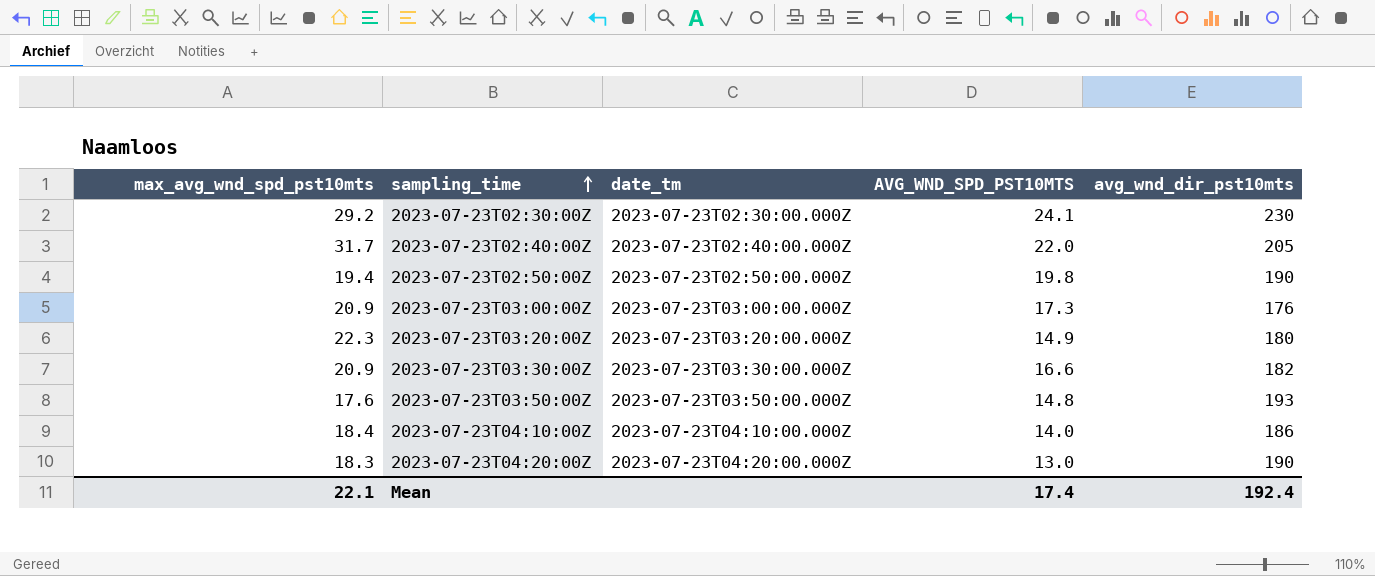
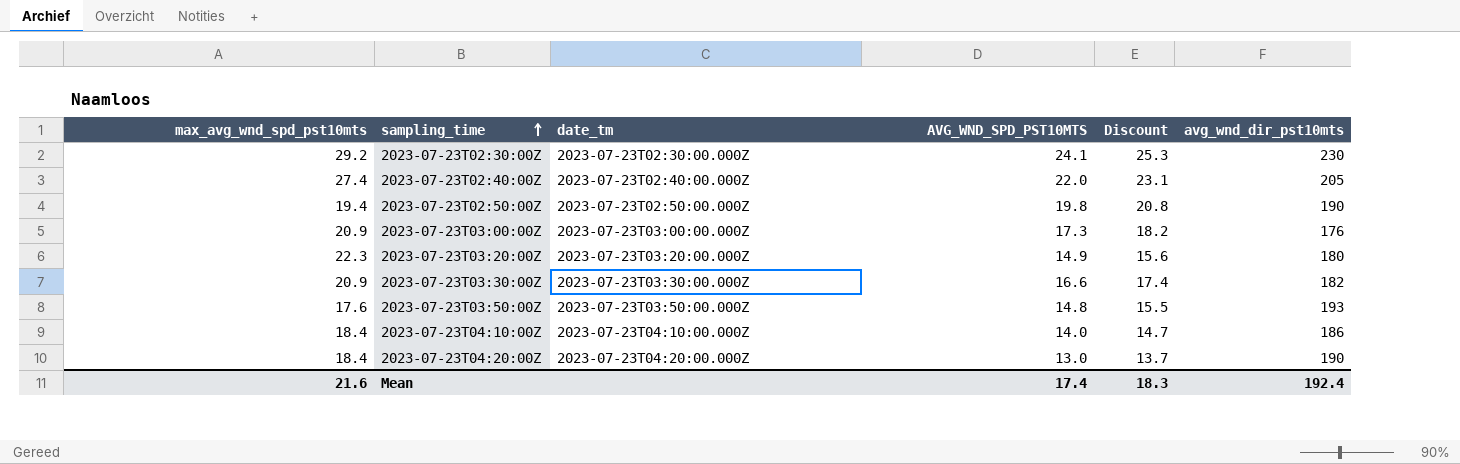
column Discount | formula: none -> [AVG_WND_SPD_PST10MTS] * 1.05
2023-07-23T02:40:00Z | max_avg_wnd_spd_pst10mts: 31.7 -> 27.4
2023-07-23T04:20:00Z | max_avg_wnd_spd_pst10mts: 18.3 -> 18.4
Mean | max_avg_wnd_spd_pst10mts: 22.1 -> 21.6

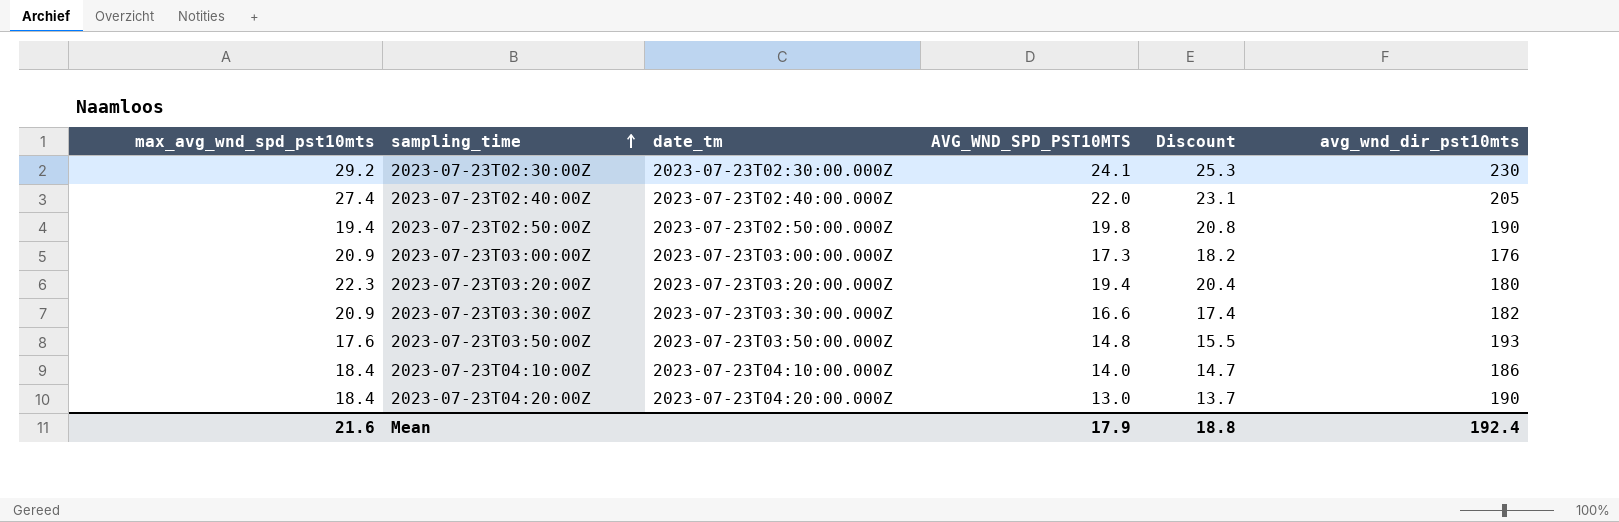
2023-07-23T03:20:00Z | AVG_WND_SPD_PST10MTS: 14.9 -> 19.4
2023-07-23T03:20:00Z | Discount: 15.6 -> 20.4
Mean | AVG_WND_SPD_PST10MTS: 17.4 -> 17.9
Mean | Discount: 18.3 -> 18.8

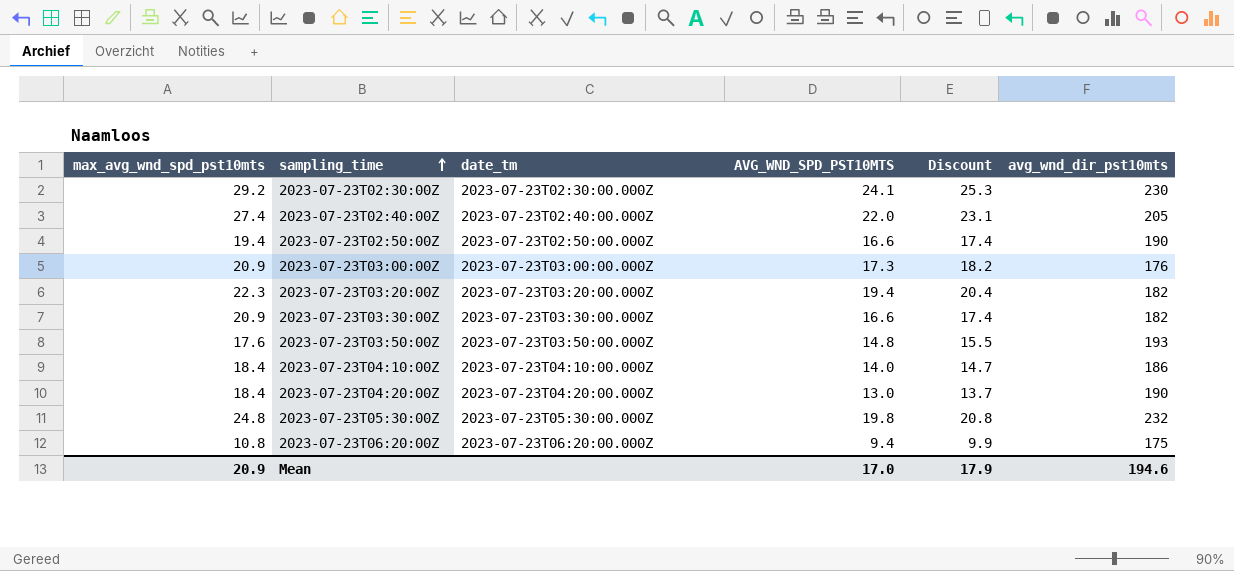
2023-07-23T02:50:00Z | AVG_WND_SPD_PST10MTS: 19.8 -> 16.6
2023-07-23T02:50:00Z | Discount: 20.8 -> 17.4
2023-07-23T03:20:00Z | avg_wnd_dir_pst10mts: 180 -> 182
row 2023-07-23T05:30:00Z: none -> 24.8 | 2023-07-23T05:30:00.000Z | 19.8 | 20.8 | 232
row 2023-07-23T06:20:00Z: none -> 10.8 | 2023-07-23T06:20:00.000Z | 9.4 | 9.9 | 175
Mean | max_avg_wnd_spd_pst10mts: 21.6 -> 20.9
Mean | AVG_WND_SPD_PST10MTS: 17.9 -> 17.0
Mean | Discount: 18.8 -> 17.9
Mean | avg_wnd_dir_pst10mts: 192.4 -> 194.6

